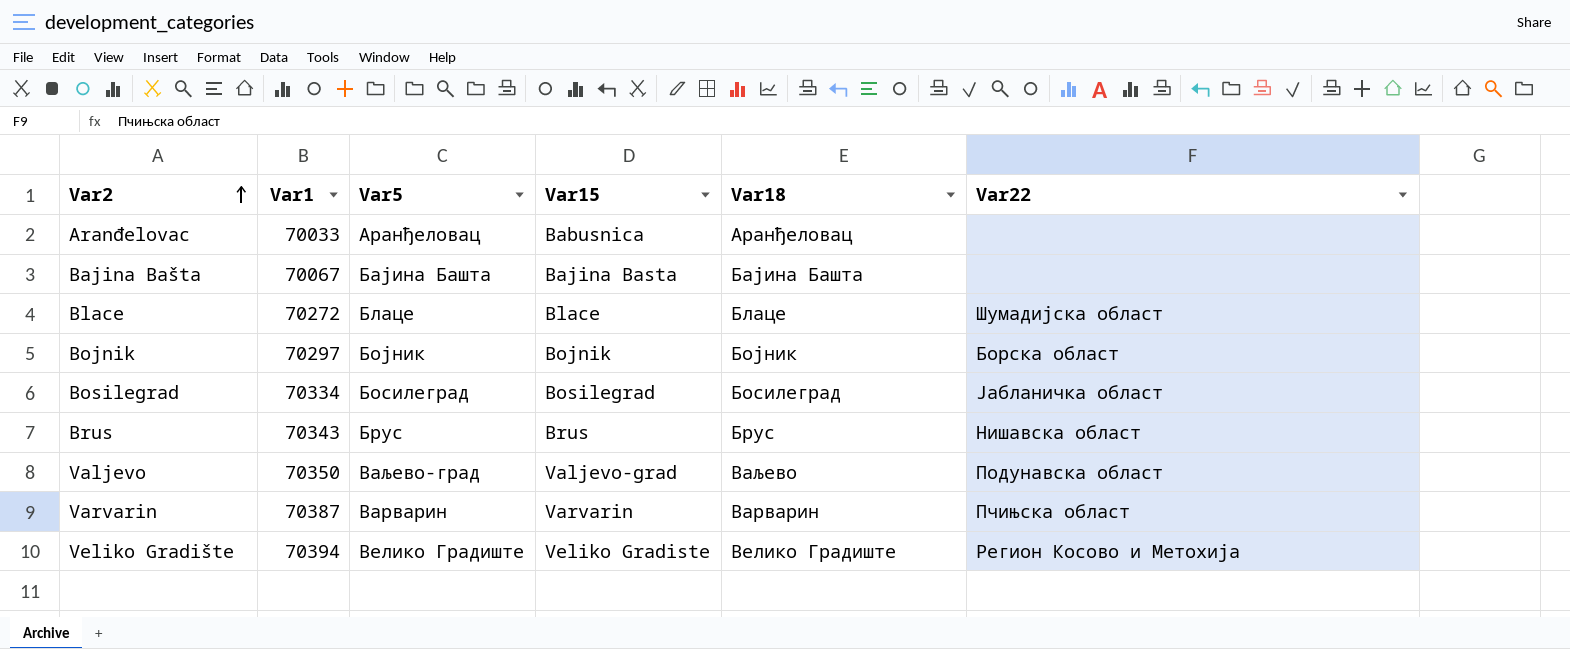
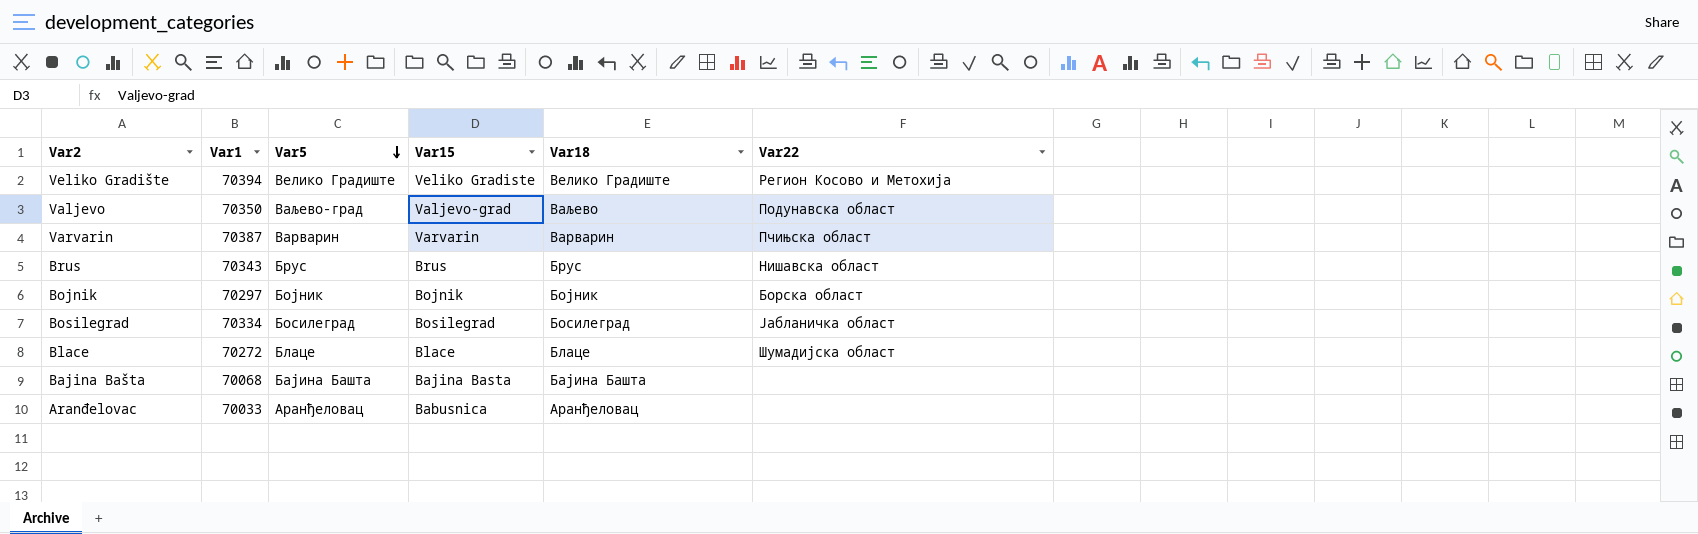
row order: Var2 ascending -> Var5 descending
Bajina Bašta | Var1: 70067 -> 70068

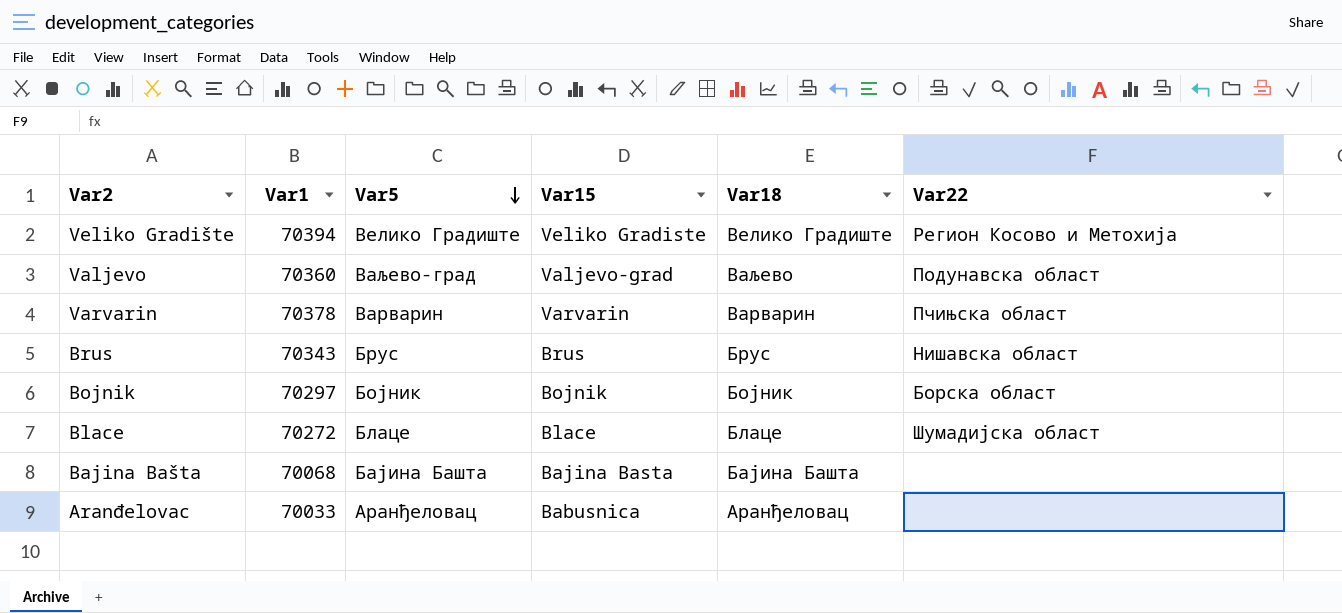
row Bosilegrad: 70334 | Босилеград | Bosilegrad | Босилеград | Јабланичка област -> none
Valjevo | Var1: 70350 -> 70360
Varvarin | Var1: 70387 -> 70378

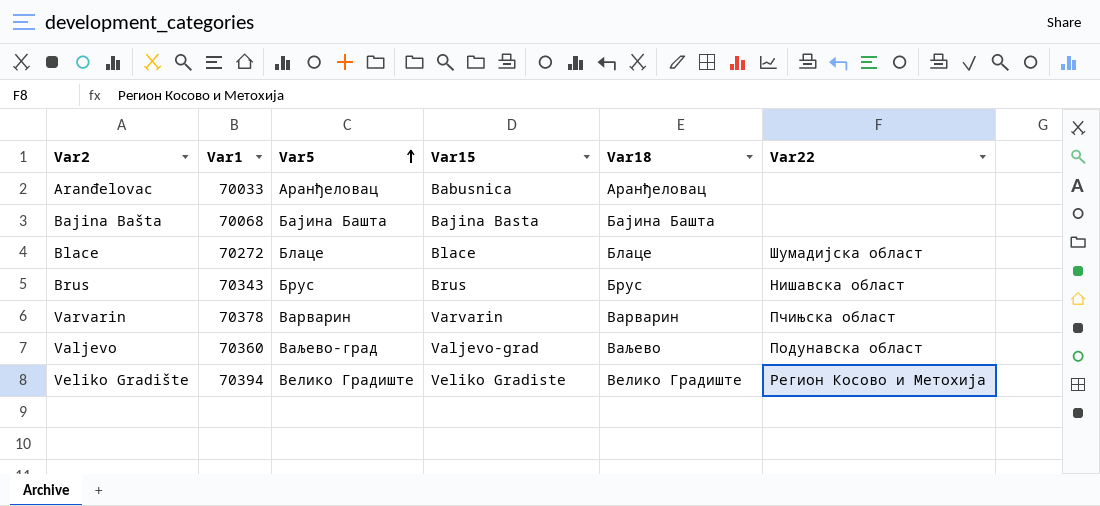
row order: Var5 descending -> Var5 ascending
row Bojnik: 70297 | Бојник | Bojnik | Бојник | Борска област -> none

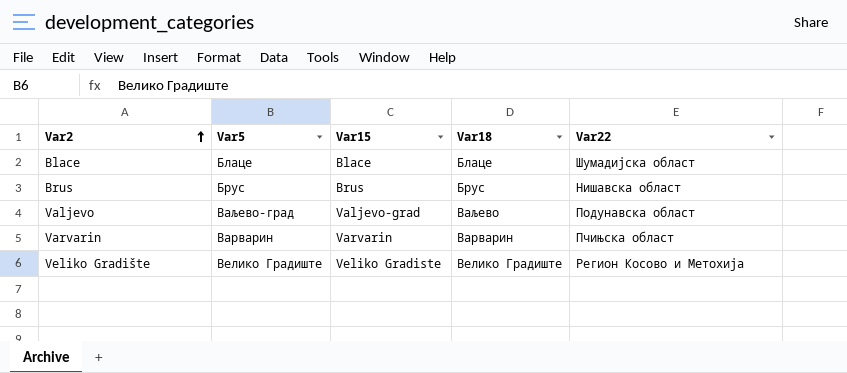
row order: Var5 ascending -> Var2 ascending
column Var1 | position: 2 -> none
row Aranđelovac: 70033 | Аранђеловац | Babusnica | Аранђеловац | none -> none
row Bajina Bašta: 70068 | Бајина Башта | Bajina Basta | Бајина Башта | none -> none

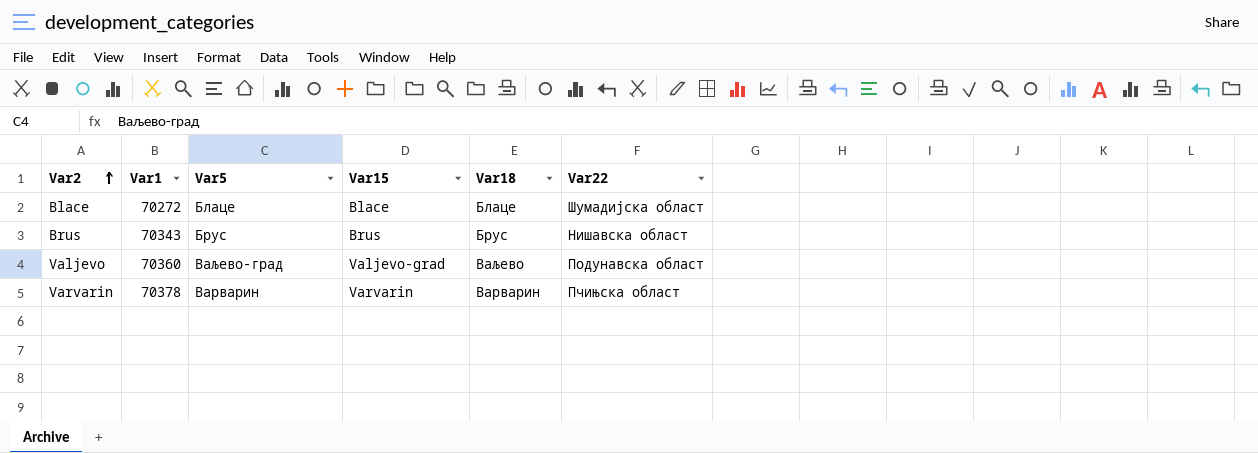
column Var1 | position: none -> 2
row Veliko Gradište: Велико Градиште | Veliko Gradiste | Велико Градиште | Регион Косовo и Метохијa -> none

